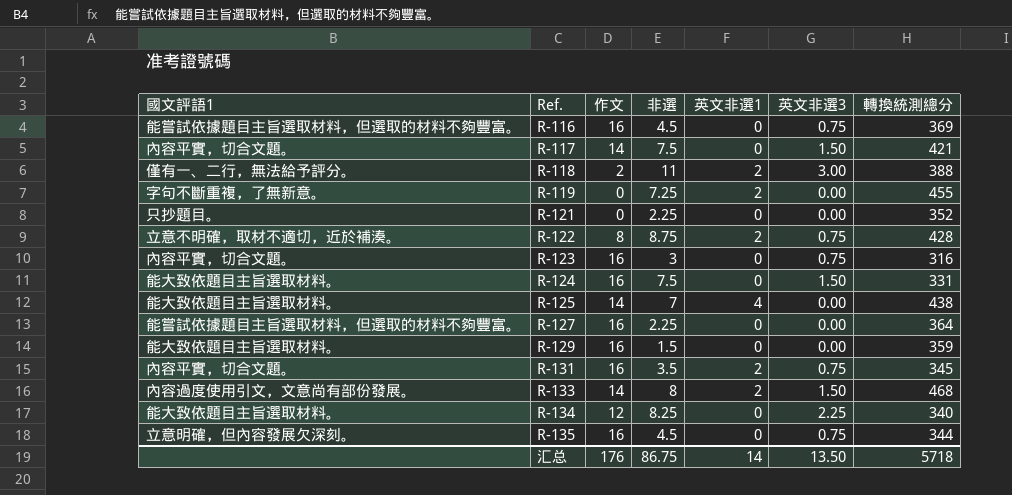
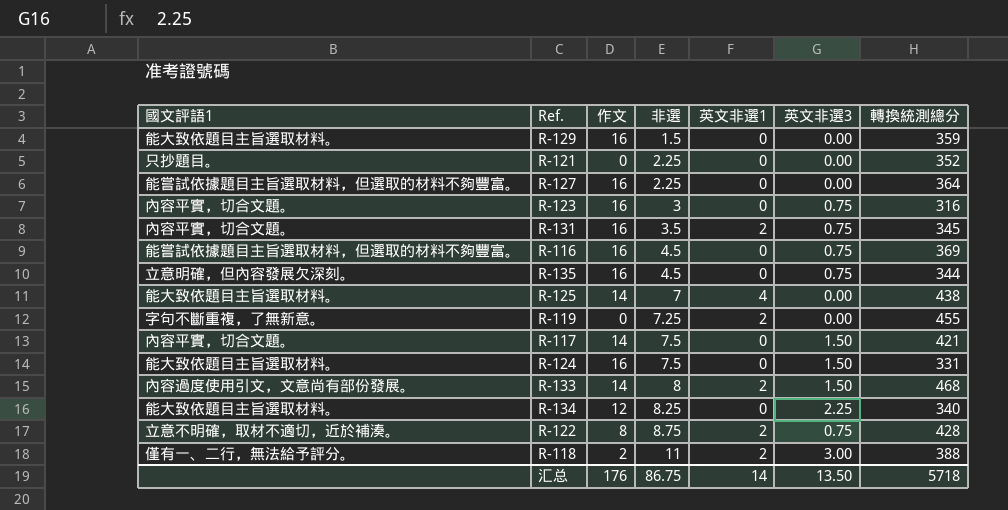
row order: Ref. ascending -> 非選 ascending

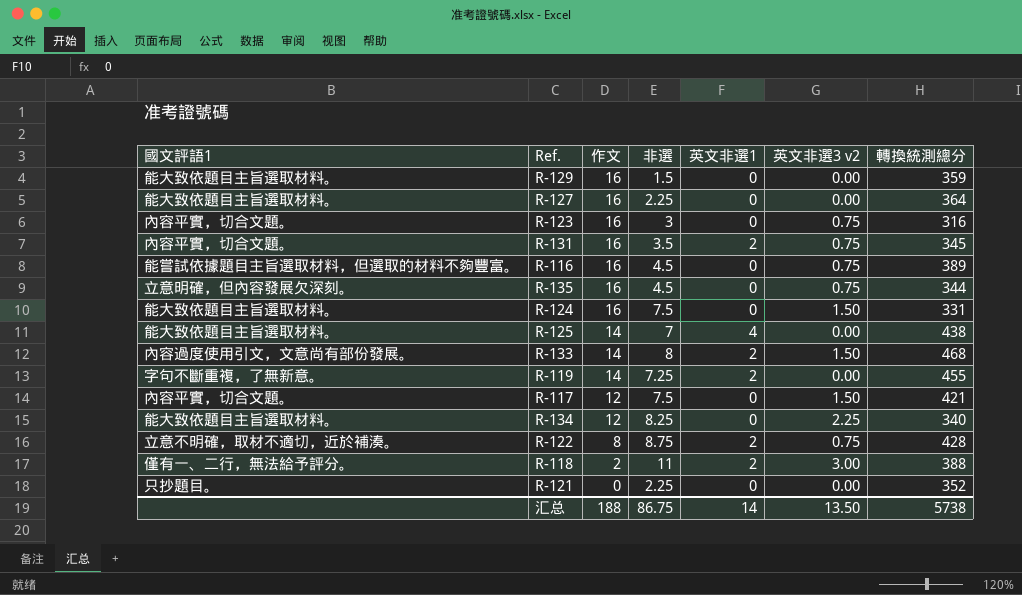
row order: 非選 ascending -> 作文 descending
column name: 英文非選3 -> 英文非選3 v2
R-127 | 國文評語1: 能嘗試依據題目主旨選取材料，但選取的材料不夠豐富。 -> 能大致依題目主旨選取材料。
R-116 | 轉換統測總分: 369 -> 389
R-119 | 作文: 0 -> 14
R-117 | 作文: 14 -> 12
汇总 | 作文: 176 -> 188
汇总 | 轉換統測總分: 5718 -> 5738

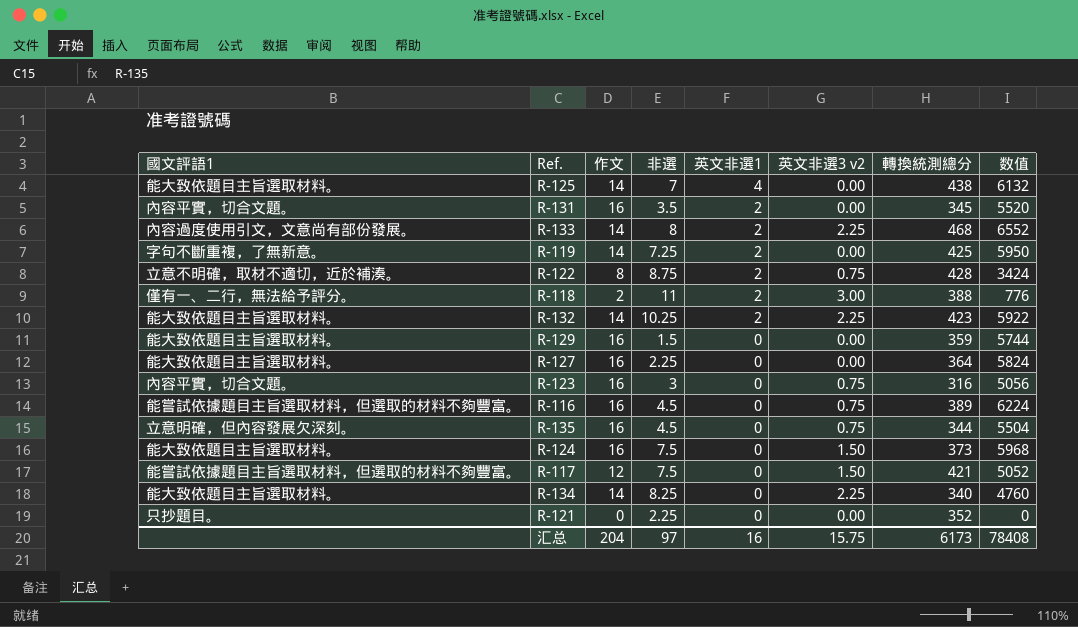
row order: 作文 descending -> 英文非選1 descending
column 数值 | formula: none -> [作文] * [轉換統測總分]
R-131 | 英文非選3 v2: 0.75 -> 0.00
R-133 | 英文非選3 v2: 1.50 -> 2.25
R-119 | 轉換統測總分: 455 -> 425
row R-132: none -> 能大致依題目主旨選取材料。 | 14 | 10.25 | 2 | 2.25 | 423 | 5922
R-124 | 轉換統測總分: 331 -> 373
R-117 | 國文評語1: 內容平實，切合文題。 -> 能嘗試依據題目主旨選取材料，但選取的材料不夠豐富。
R-134 | 作文: 12 -> 14
汇总 | 作文: 188 -> 204
汇总 | 非選: 86.75 -> 97
汇总 | 英文非選1: 14 -> 16
汇总 | 英文非選3 v2: 13.50 -> 15.75
汇总 | 轉換統測總分: 5738 -> 6173

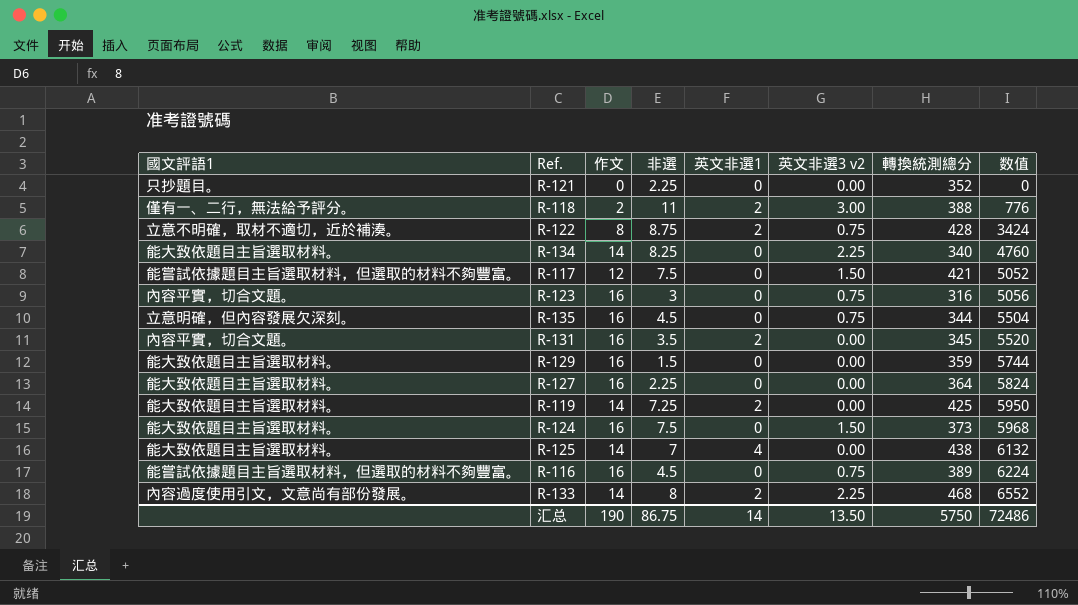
row order: 英文非選1 descending -> 数值 ascending
row R-132: 能大致依題目主旨選取材料。 | 14 | 10.25 | 2 | 2.25 | 423 | 5922 -> none
R-119 | 國文評語1: 字句不斷重複，了無新意。 -> 能大致依題目主旨選取材料。
汇总 | 作文: 204 -> 190
汇总 | 非選: 97 -> 86.75
汇总 | 英文非選1: 16 -> 14
汇总 | 英文非選3 v2: 15.75 -> 13.50
汇总 | 轉換統測總分: 6173 -> 5750
汇总 | 数值: 78408 -> 72486

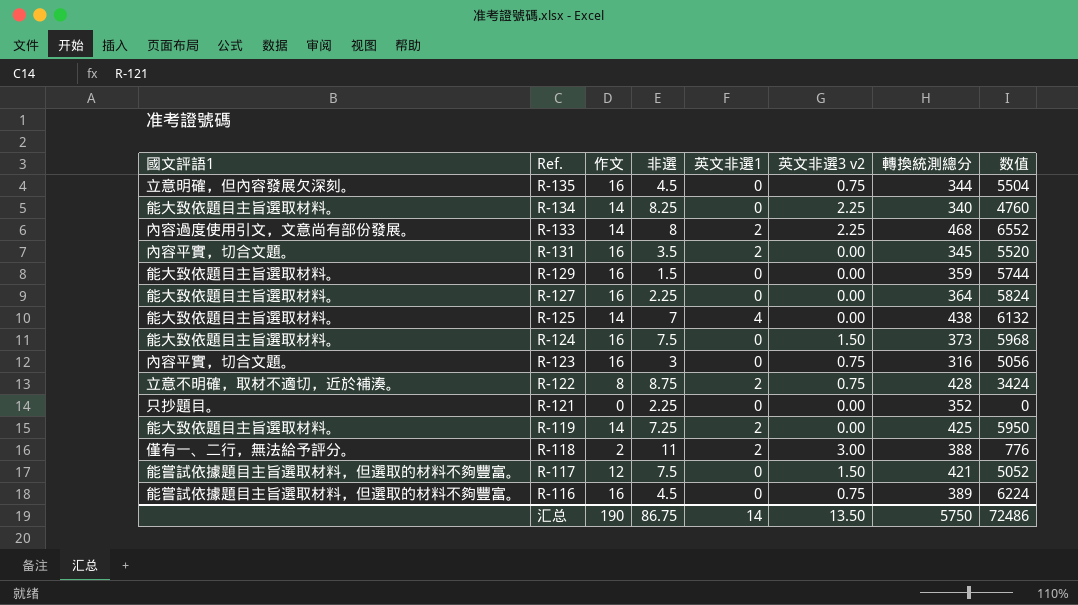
row order: 数值 ascending -> Ref. descending

